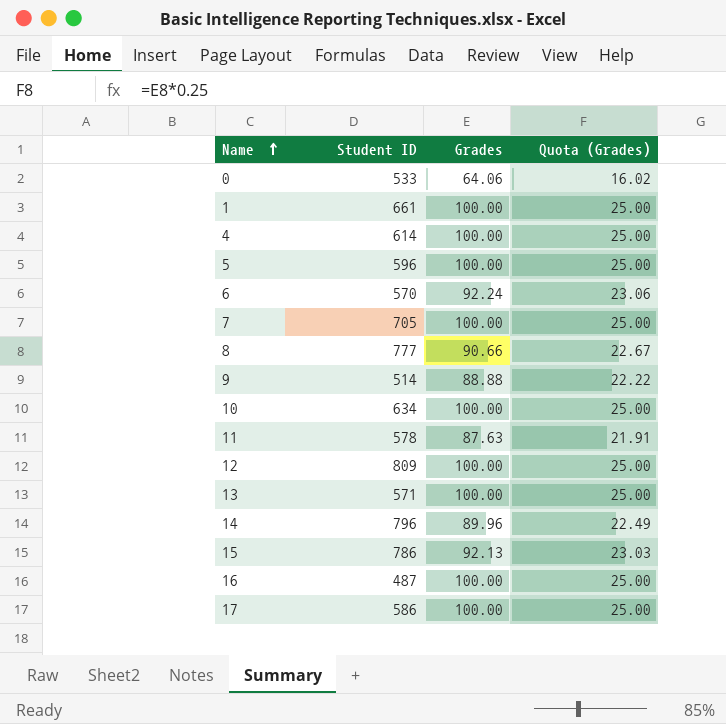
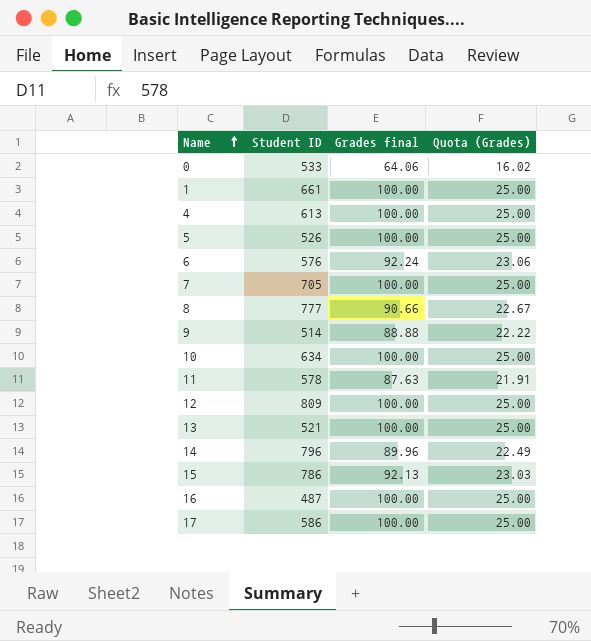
column name: Grades -> Grades final
4 | Student ID: 614 -> 613
5 | Student ID: 596 -> 526
6 | Student ID: 570 -> 576
13 | Student ID: 571 -> 521

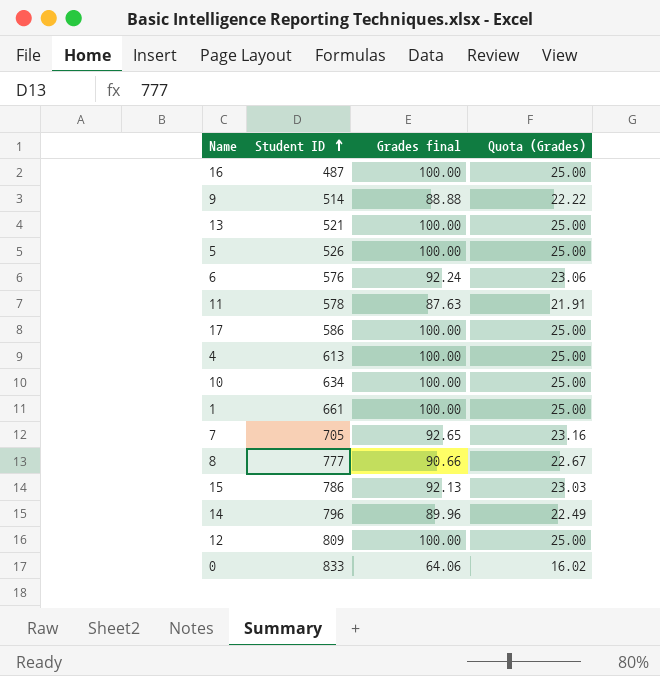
row order: Name ascending -> Student ID ascending
7 | Grades final: 100.00 -> 92.65
7 | Quota (Grades): 25.00 -> 23.16
0 | Student ID: 533 -> 833

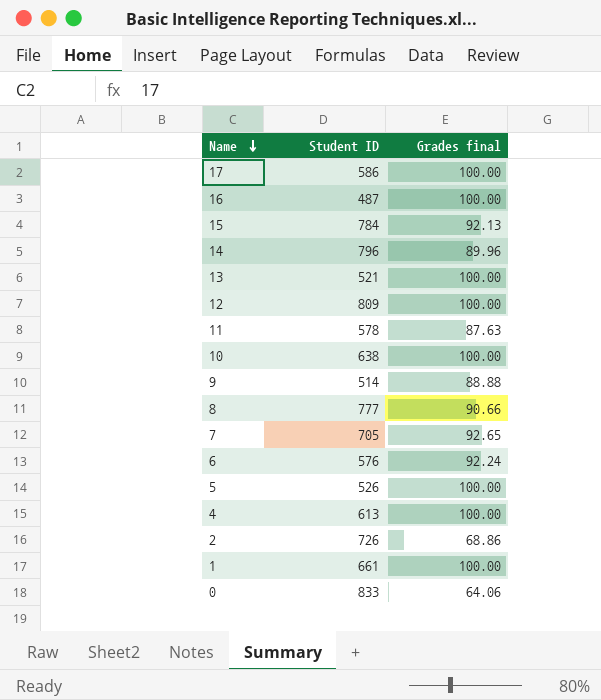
row order: Student ID ascending -> Name descending
column Quota (Grades) | formula: [Grades final] * 0.25 -> none
15 | Student ID: 786 -> 784
10 | Student ID: 634 -> 638
row 2: none -> 726 | 68.86

